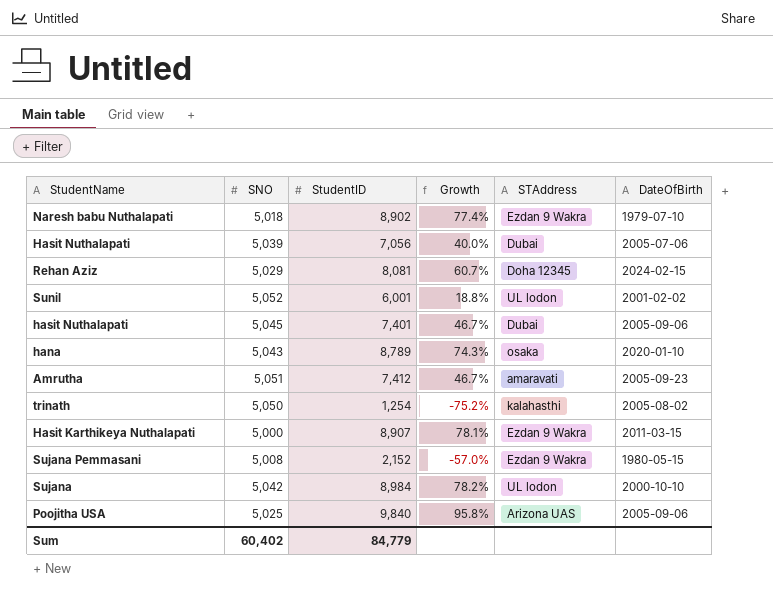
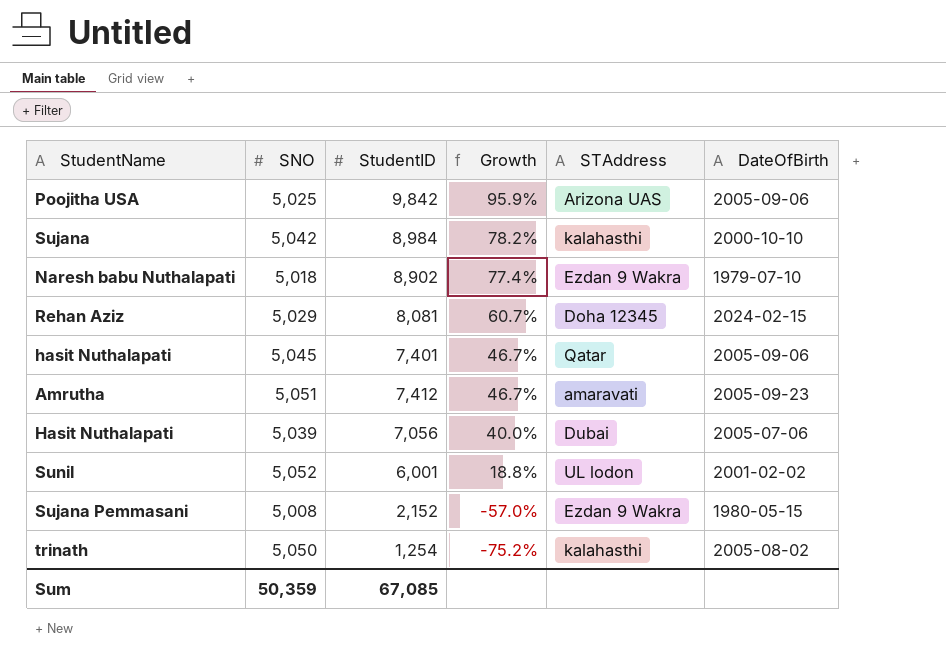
row order: none -> Growth descending
row hana: 5,043 | 8,789 | 74.3% | osaka | 2020-01-10 -> none
row Hasit Karthikeya Nuthalapati: 5,000 | 8,907 | 78.1% | Ezdan 9 Wakra | 2011-03-15 -> none
Poojitha USA | StudentID: 9,840 -> 9,842
Poojitha USA | Growth: 95.8% -> 95.9%
Sujana | STAddress: UL lodon -> kalahasthi
hasit Nuthalapati | STAddress: Dubai -> Qatar
Sum | SNO: 60,402 -> 50,359
Sum | StudentID: 84,779 -> 67,085

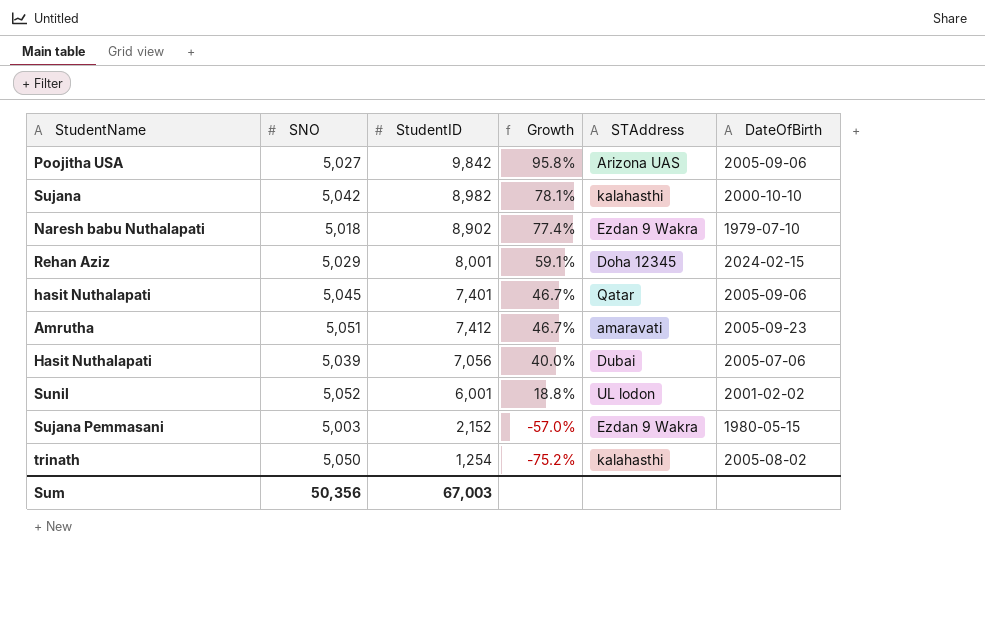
Poojitha USA | SNO: 5,025 -> 5,027
Poojitha USA | Growth: 95.9% -> 95.8%
Sujana | StudentID: 8,984 -> 8,982
Sujana | Growth: 78.2% -> 78.1%
Rehan Aziz | StudentID: 8,081 -> 8,001
Rehan Aziz | Growth: 60.7% -> 59.1%
Sujana Pemmasani | SNO: 5,008 -> 5,003
Sum | SNO: 50,359 -> 50,356
Sum | StudentID: 67,085 -> 67,003

